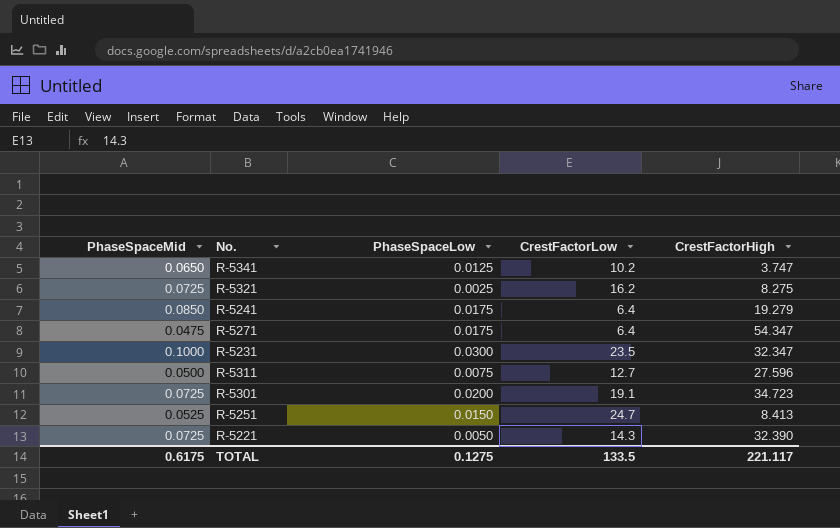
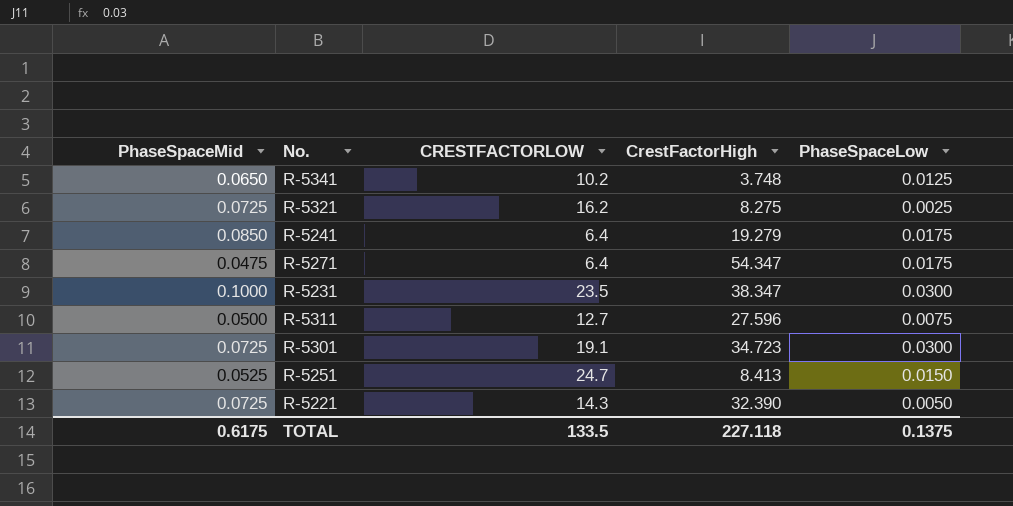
column name: CrestFactorLow -> CRESTFACTORLOW
column PhaseSpaceLow | position: 3 -> 5
R-5341 | CrestFactorHigh: 3.747 -> 3.748
R-5231 | CrestFactorHigh: 32.347 -> 38.347
R-5301 | PhaseSpaceLow: 0.0200 -> 0.0300
TOTAL | CrestFactorHigh: 221.117 -> 227.118
TOTAL | PhaseSpaceLow: 0.1275 -> 0.1375

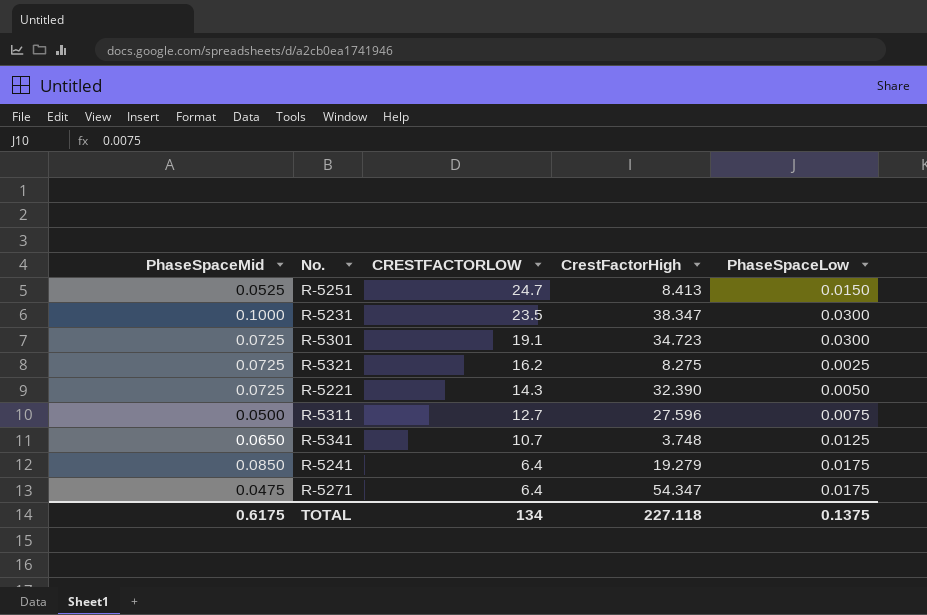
row order: none -> CRESTFACTORLOW descending
R-5341 | CRESTFACTORLOW: 10.2 -> 10.7
TOTAL | CRESTFACTORLOW: 133.5 -> 134

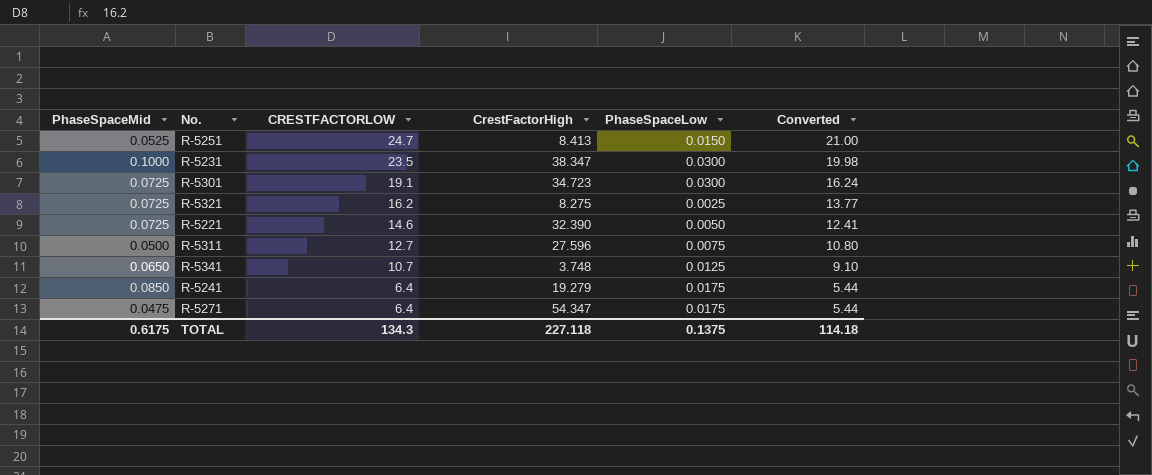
column Converted | formula: none -> [CRESTFACTORLOW] * 0.85
R-5221 | CRESTFACTORLOW: 14.3 -> 14.6
TOTAL | CRESTFACTORLOW: 134 -> 134.3

